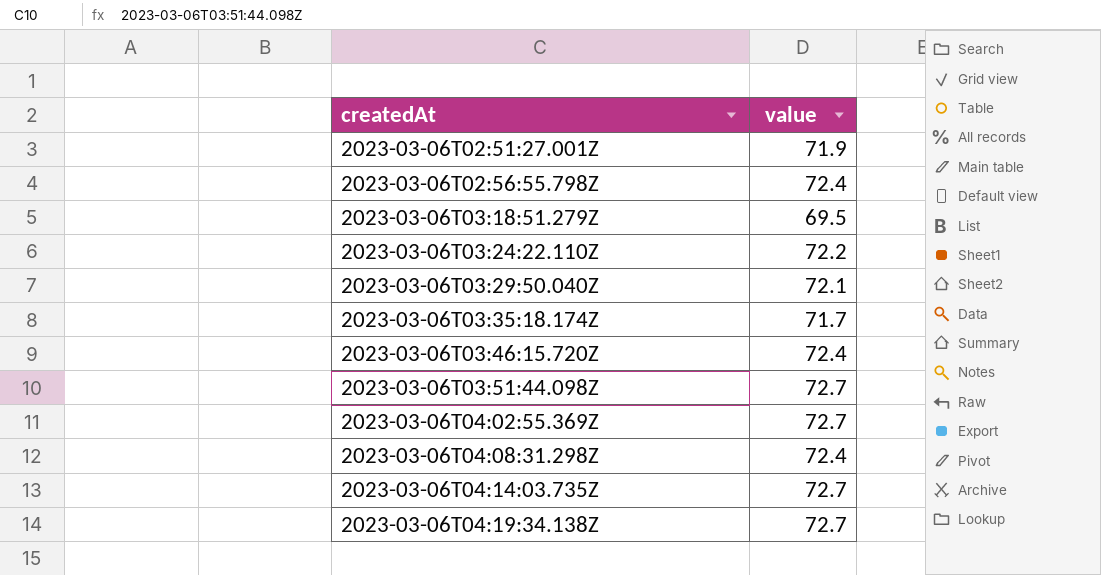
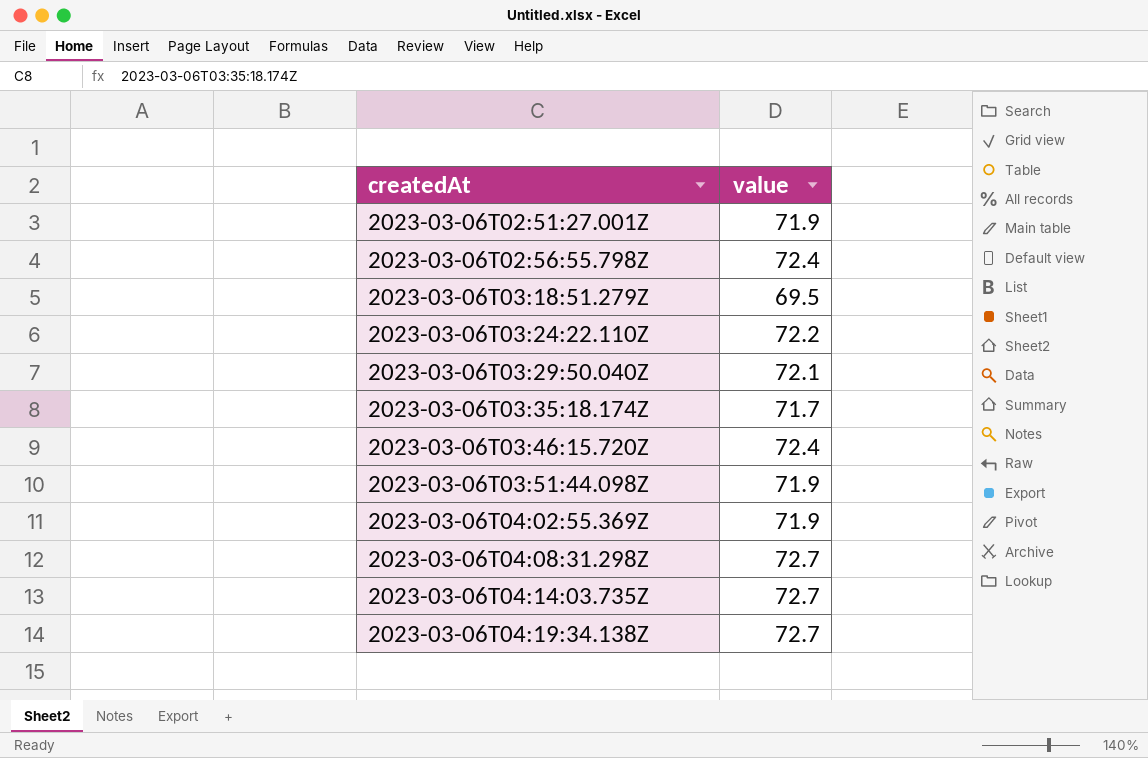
2023-03-06T03:51:44.098Z | value: 72.7 -> 71.9
2023-03-06T04:02:55.369Z | value: 72.7 -> 71.9
2023-03-06T04:08:31.298Z | value: 72.4 -> 72.7

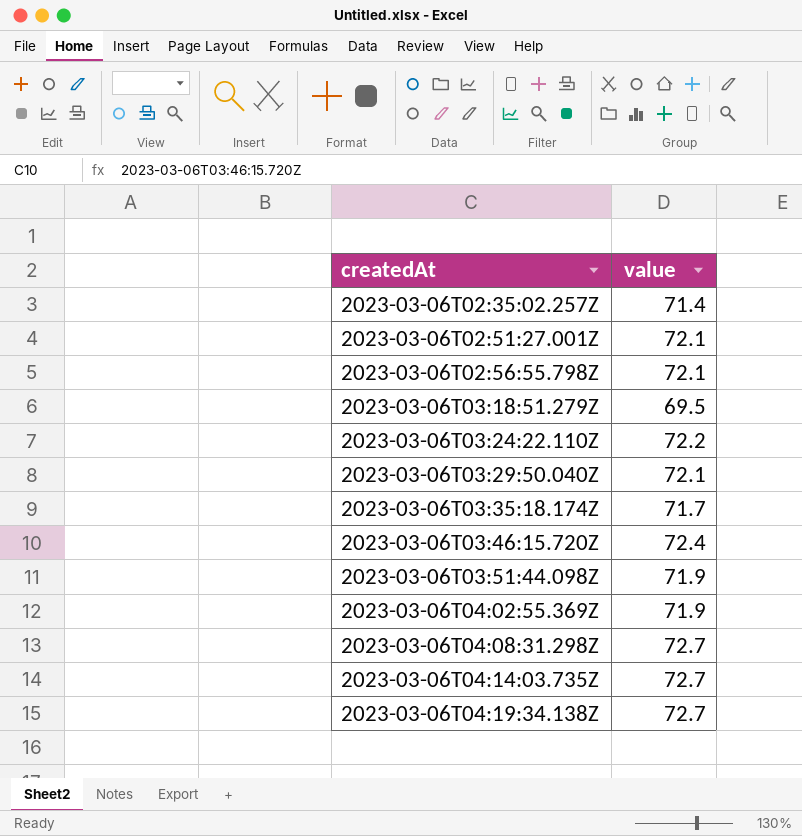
row 2023-03-06T02:35:02.257Z: none -> 71.4
2023-03-06T02:51:27.001Z | value: 71.9 -> 72.1
2023-03-06T02:56:55.798Z | value: 72.4 -> 72.1

